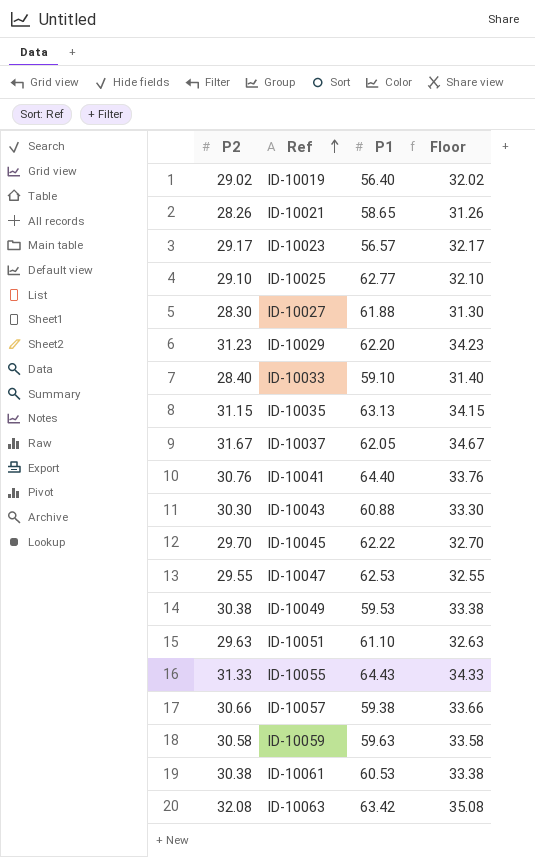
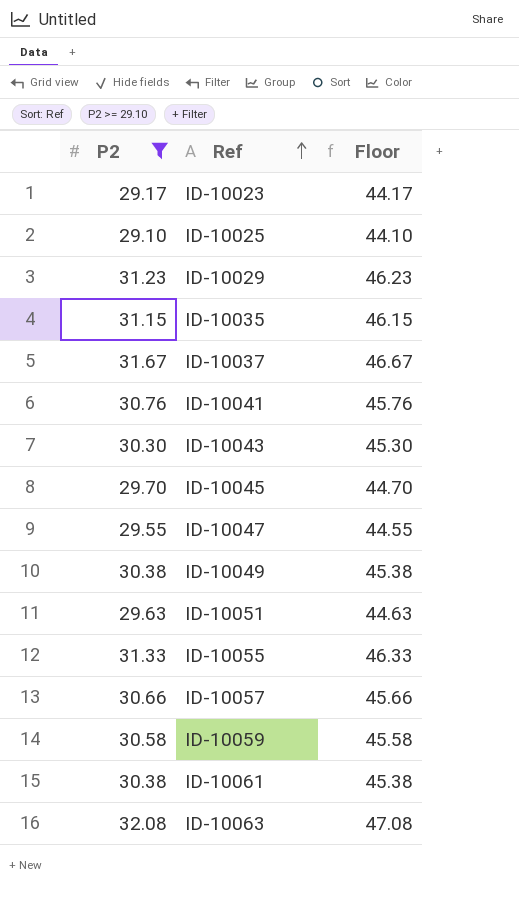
filter: none -> P2 >= 29.10
column P1 | position: 3 -> none
column Floor | formula: [P2] + 3 -> [P2] + 15

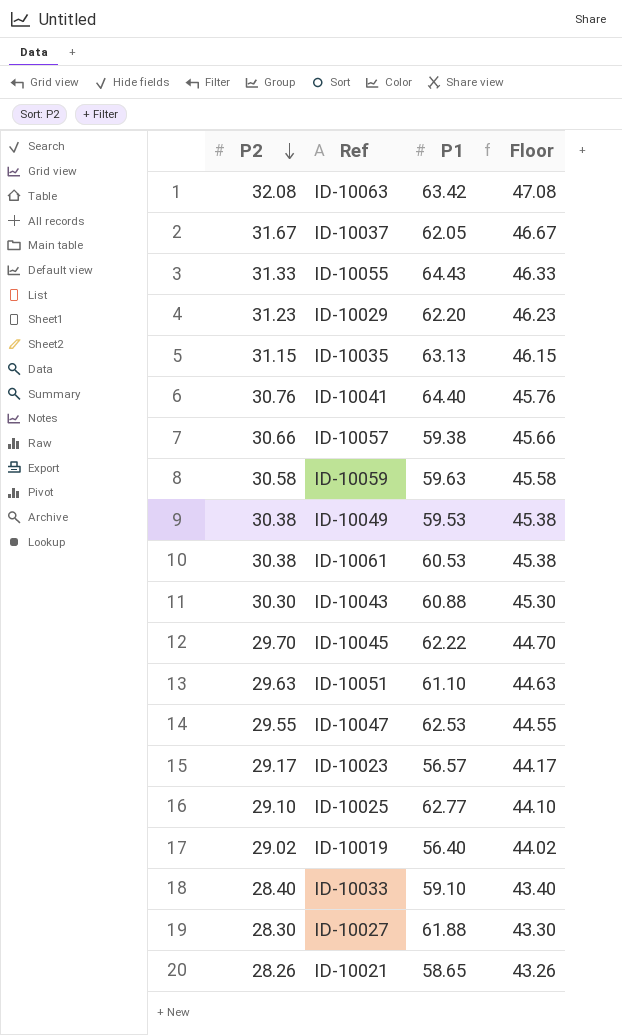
filter: P2 >= 29.10 -> none
row order: Ref ascending -> P2 descending
column P1 | position: none -> 3

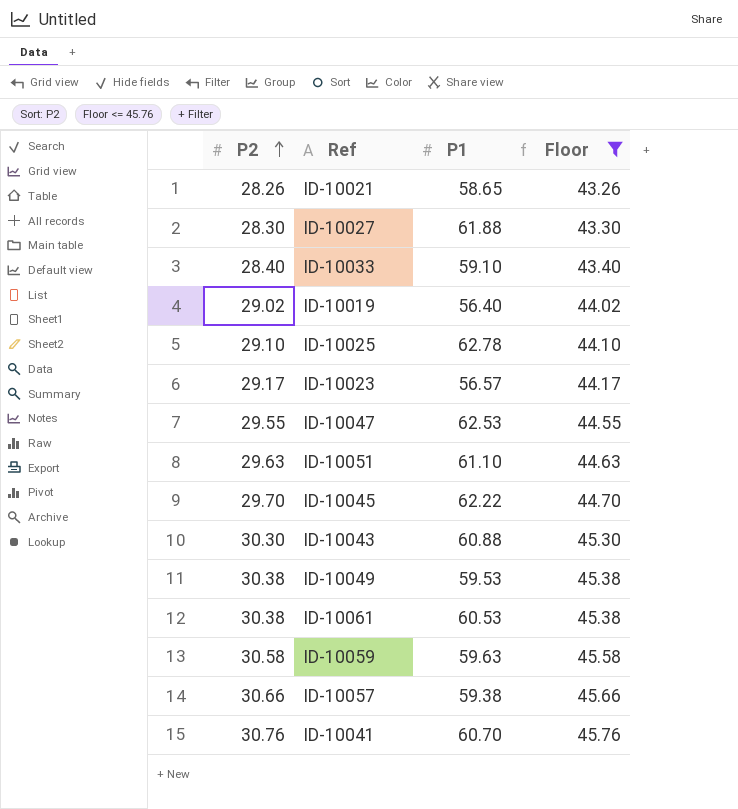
filter: none -> Floor <= 45.76
row order: P2 descending -> P2 ascending
ID-10025 | P1: 62.77 -> 62.78
ID-10041 | P1: 64.40 -> 60.70

